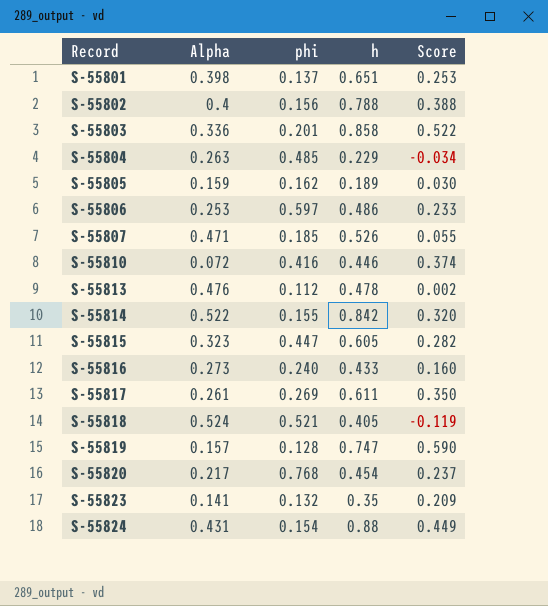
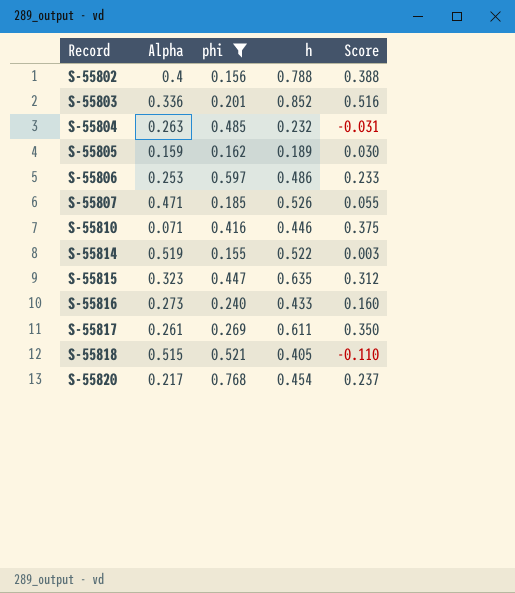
filter: none -> phi >= 0.155
S-55803 | h: 0.858 -> 0.852
S-55803 | Score: 0.522 -> 0.516
S-55804 | h: 0.229 -> 0.232
S-55804 | Score: -0.034 -> -0.031
S-55810 | Alpha: 0.072 -> 0.071
S-55810 | Score: 0.374 -> 0.375
S-55814 | Alpha: 0.522 -> 0.519
S-55814 | h: 0.842 -> 0.522
S-55814 | Score: 0.320 -> 0.003
S-55815 | h: 0.605 -> 0.635
S-55815 | Score: 0.282 -> 0.312
S-55818 | Alpha: 0.524 -> 0.515
S-55818 | Score: -0.119 -> -0.110

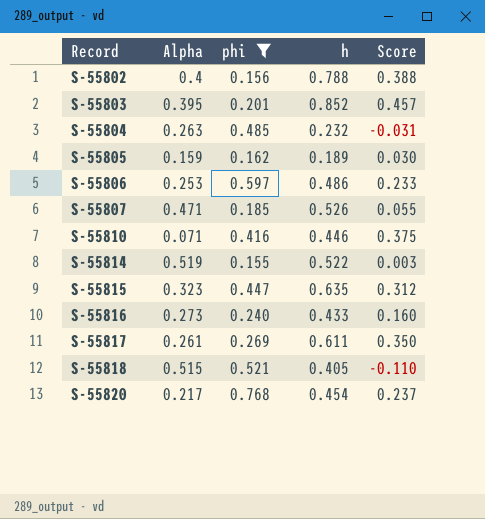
S-55803 | Alpha: 0.336 -> 0.395
S-55803 | Score: 0.516 -> 0.457

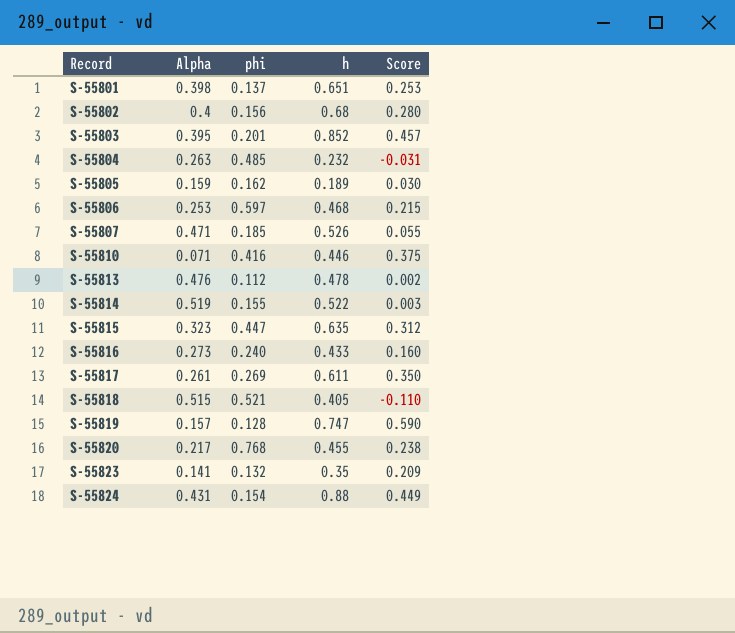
filter: phi >= 0.155 -> none
S-55802 | h: 0.788 -> 0.68
S-55802 | Score: 0.388 -> 0.280
S-55806 | h: 0.486 -> 0.468
S-55806 | Score: 0.233 -> 0.215
S-55820 | h: 0.454 -> 0.455
S-55820 | Score: 0.237 -> 0.238

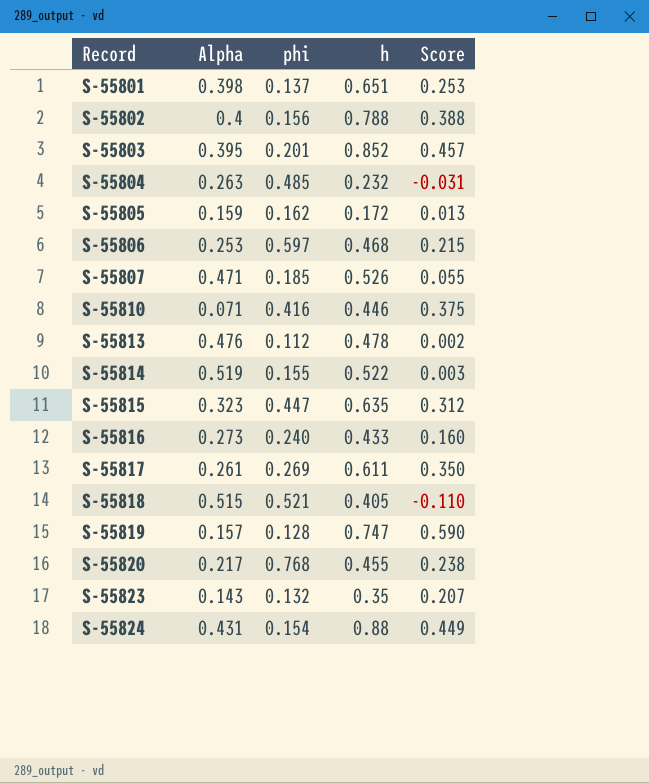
S-55802 | h: 0.68 -> 0.788
S-55802 | Score: 0.280 -> 0.388
S-55805 | h: 0.189 -> 0.172
S-55805 | Score: 0.030 -> 0.013
S-55823 | Alpha: 0.141 -> 0.143
S-55823 | Score: 0.209 -> 0.207

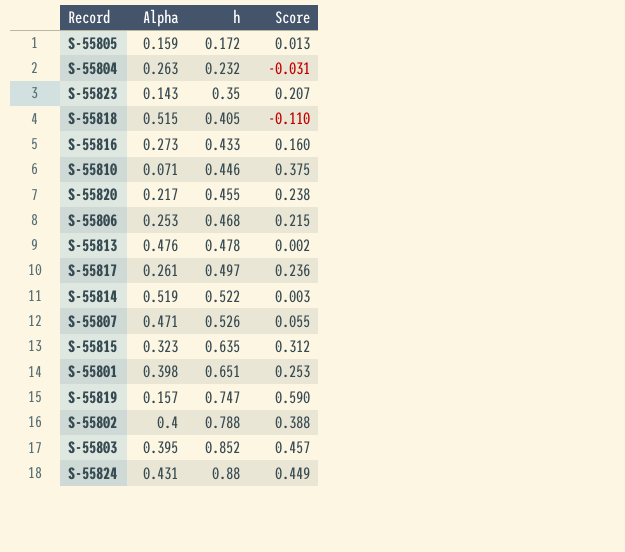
row order: Record ascending -> h ascending
column phi | position: 3 -> none
S-55817 | h: 0.611 -> 0.497
S-55817 | Score: 0.350 -> 0.236

